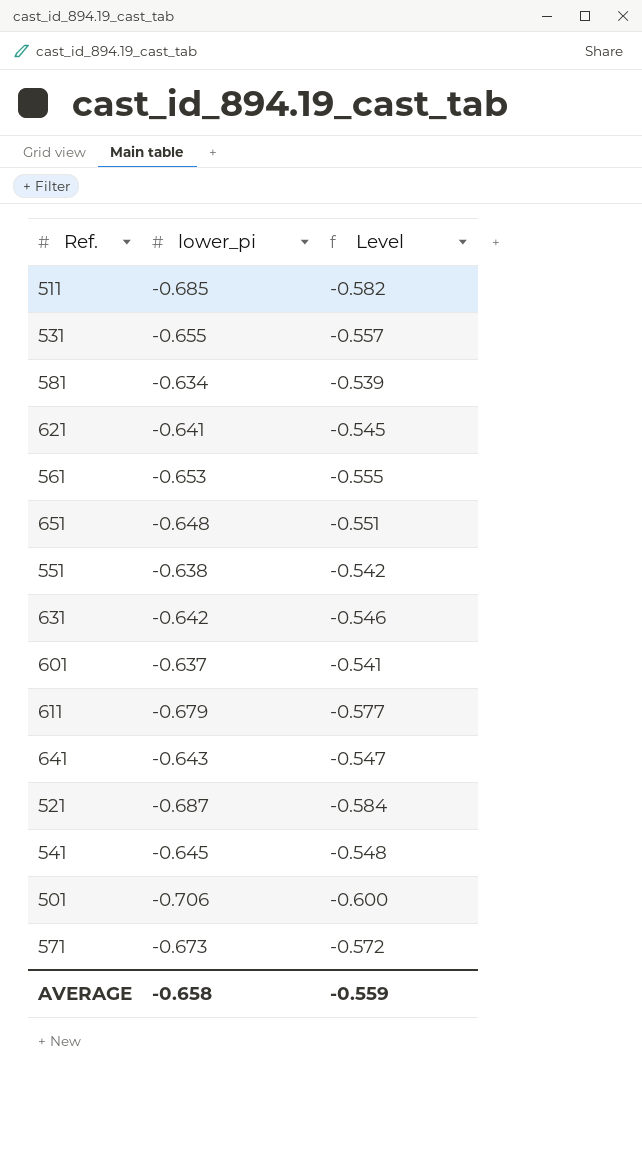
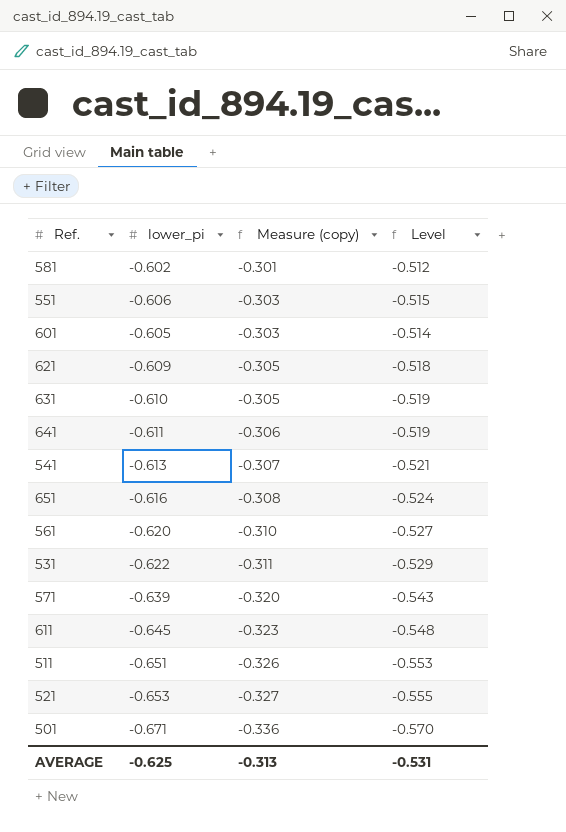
row order: none -> Measure (copy) descending
column Measure (copy) | formula: none -> [lower_pi] * 0.5
581 | lower_pi: -0.634 -> -0.602
581 | Level: -0.539 -> -0.512
551 | lower_pi: -0.638 -> -0.606
551 | Level: -0.542 -> -0.515
601 | lower_pi: -0.637 -> -0.605
601 | Level: -0.541 -> -0.514
621 | lower_pi: -0.641 -> -0.609
621 | Level: -0.545 -> -0.518
631 | lower_pi: -0.642 -> -0.610
631 | Level: -0.546 -> -0.519
641 | lower_pi: -0.643 -> -0.611
641 | Level: -0.547 -> -0.519
541 | lower_pi: -0.645 -> -0.613
541 | Level: -0.548 -> -0.521
651 | lower_pi: -0.648 -> -0.616
651 | Level: -0.551 -> -0.524
561 | lower_pi: -0.653 -> -0.620
561 | Level: -0.555 -> -0.527
531 | lower_pi: -0.655 -> -0.622
531 | Level: -0.557 -> -0.529
571 | lower_pi: -0.673 -> -0.639
571 | Level: -0.572 -> -0.543
611 | lower_pi: -0.679 -> -0.645
611 | Level: -0.577 -> -0.548
511 | lower_pi: -0.685 -> -0.651
511 | Level: -0.582 -> -0.553
521 | lower_pi: -0.687 -> -0.653
521 | Level: -0.584 -> -0.555
501 | lower_pi: -0.706 -> -0.671
501 | Level: -0.600 -> -0.570
AVERAGE | lower_pi: -0.658 -> -0.625
AVERAGE | Level: -0.559 -> -0.531

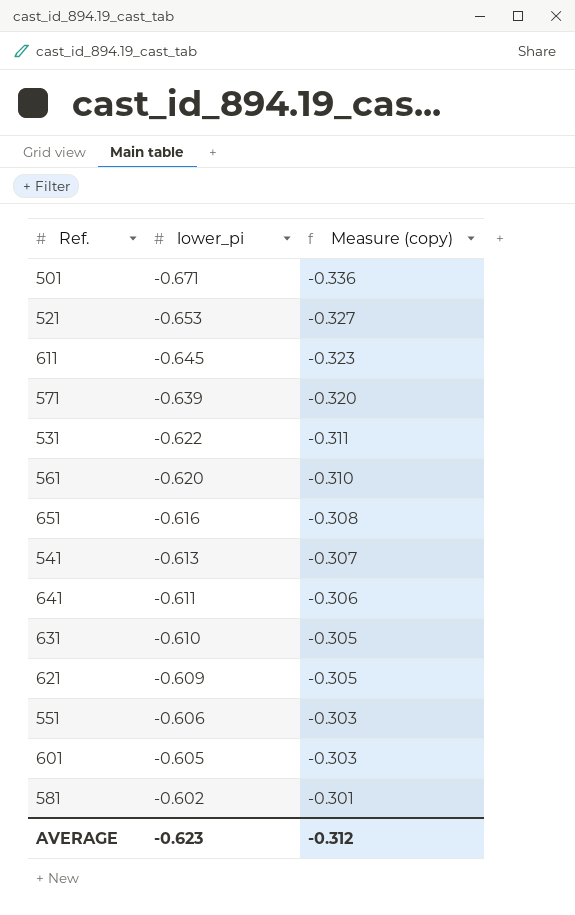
row order: Measure (copy) descending -> lower_pi ascending
column Level | formula: [lower_pi] * 0.85 -> none
row 511: -0.651 | -0.326 | -0.553 -> none
AVERAGE | lower_pi: -0.625 -> -0.623
AVERAGE | Measure (copy): -0.313 -> -0.312

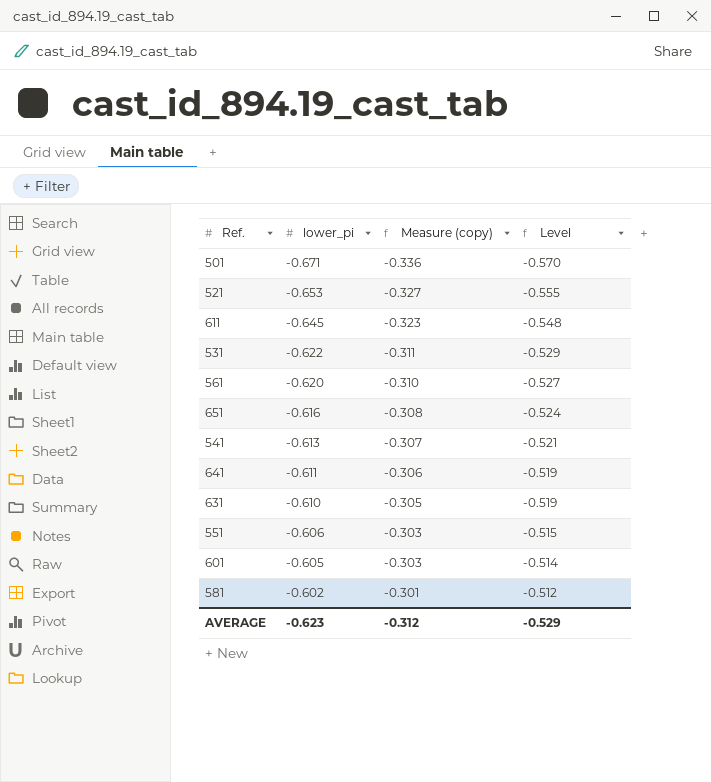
column Level | formula: none -> [lower_pi] * 0.85
row 571: -0.639 | -0.320 -> none
row 621: -0.609 | -0.305 -> none

